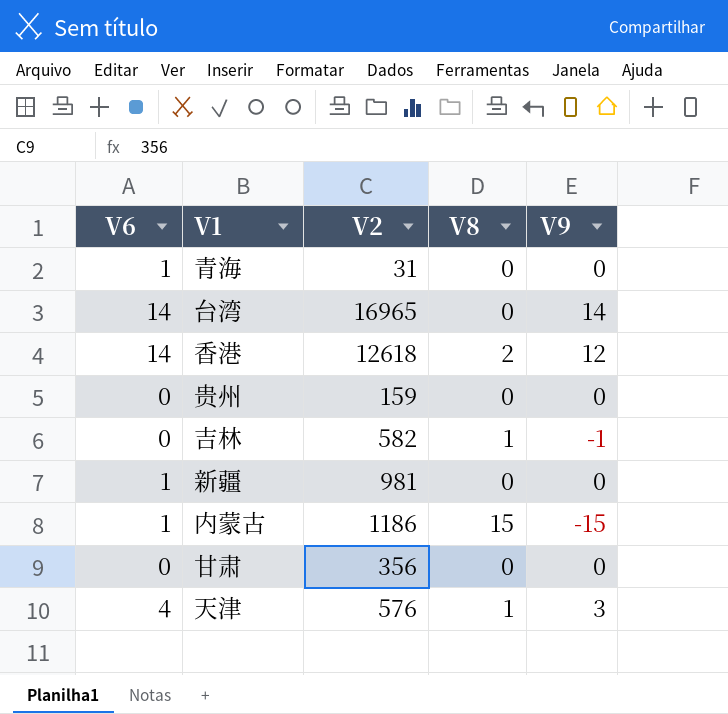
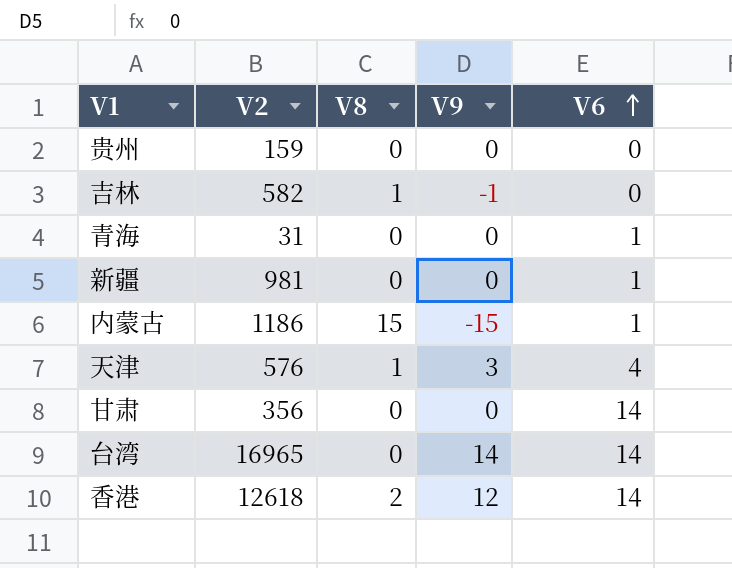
row order: none -> V6 ascending
column V6 | position: 1 -> 5
甘肃 | V6: 0 -> 14

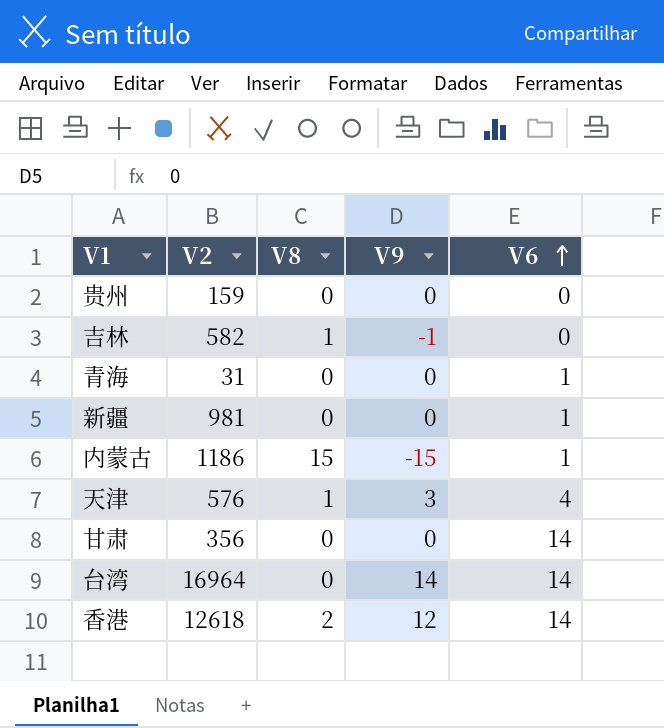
台湾 | V2: 16965 -> 16964

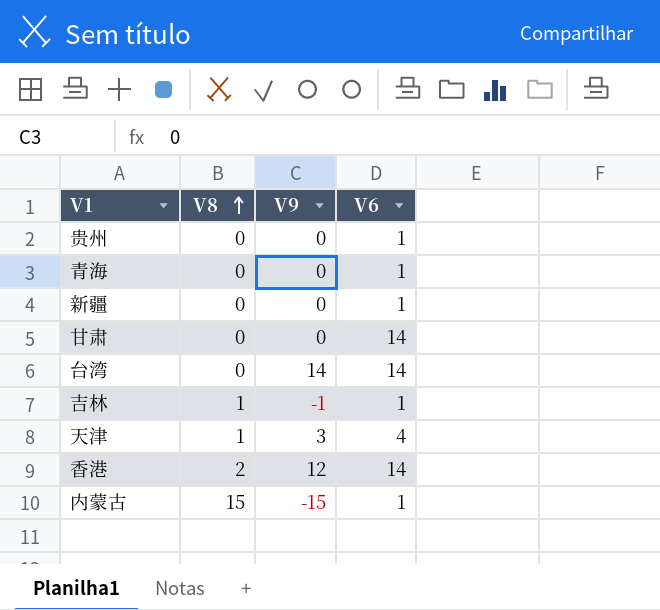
row order: V6 ascending -> V8 ascending
column V2 | position: 2 -> none
贵州 | V6: 0 -> 1
吉林 | V6: 0 -> 1

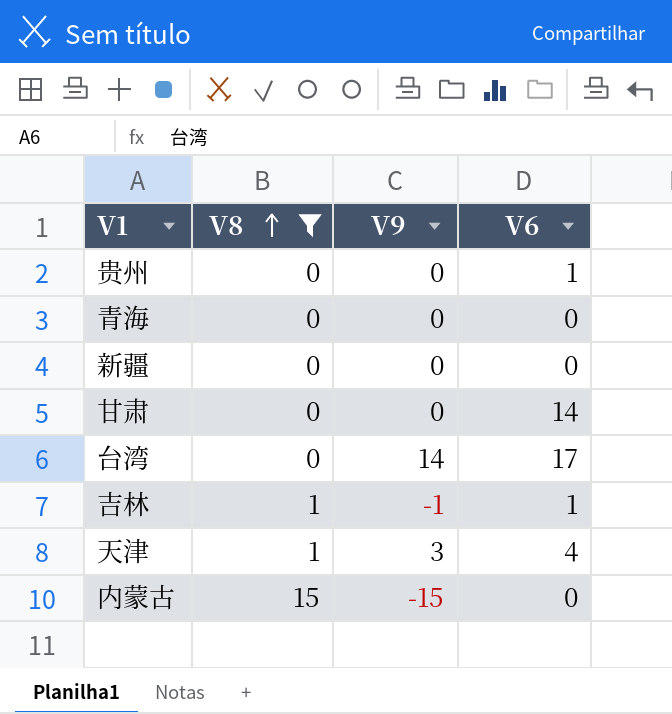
filter: none -> V8 != 2
青海 | V6: 1 -> 0
新疆 | V6: 1 -> 0
台湾 | V6: 14 -> 17
内蒙古 | V6: 1 -> 0

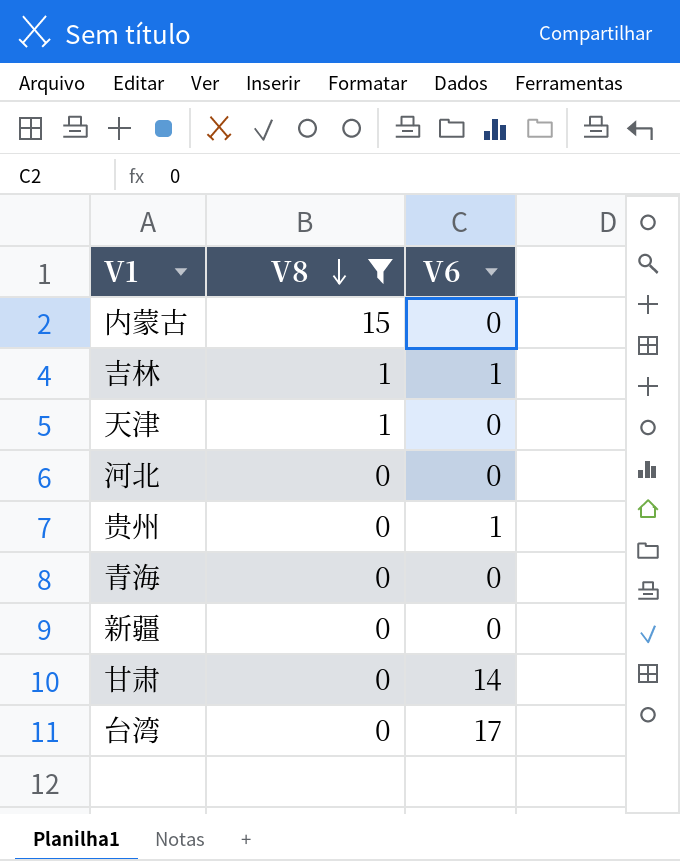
row order: V8 ascending -> V8 descending
column V9 | position: 3 -> none
天津 | V6: 4 -> 0
row 河北: none -> 0 | 0

